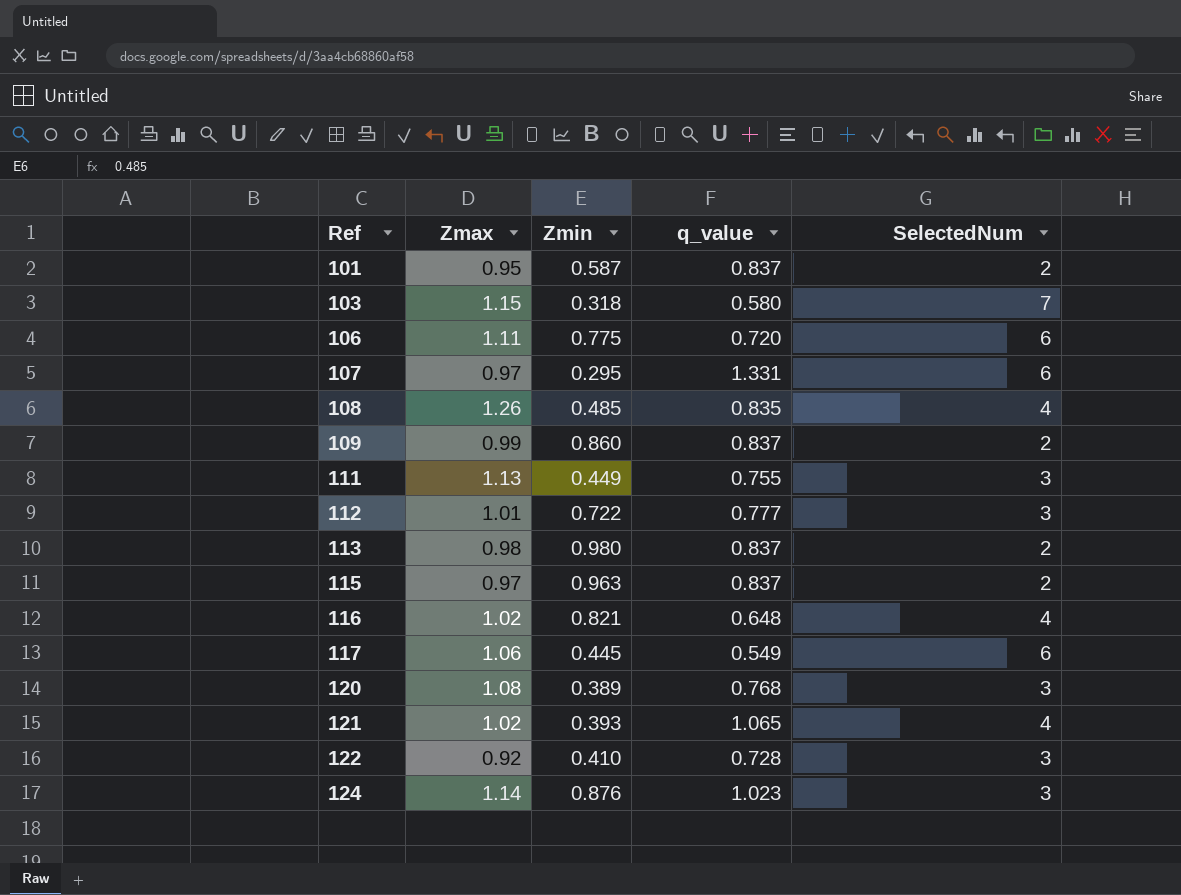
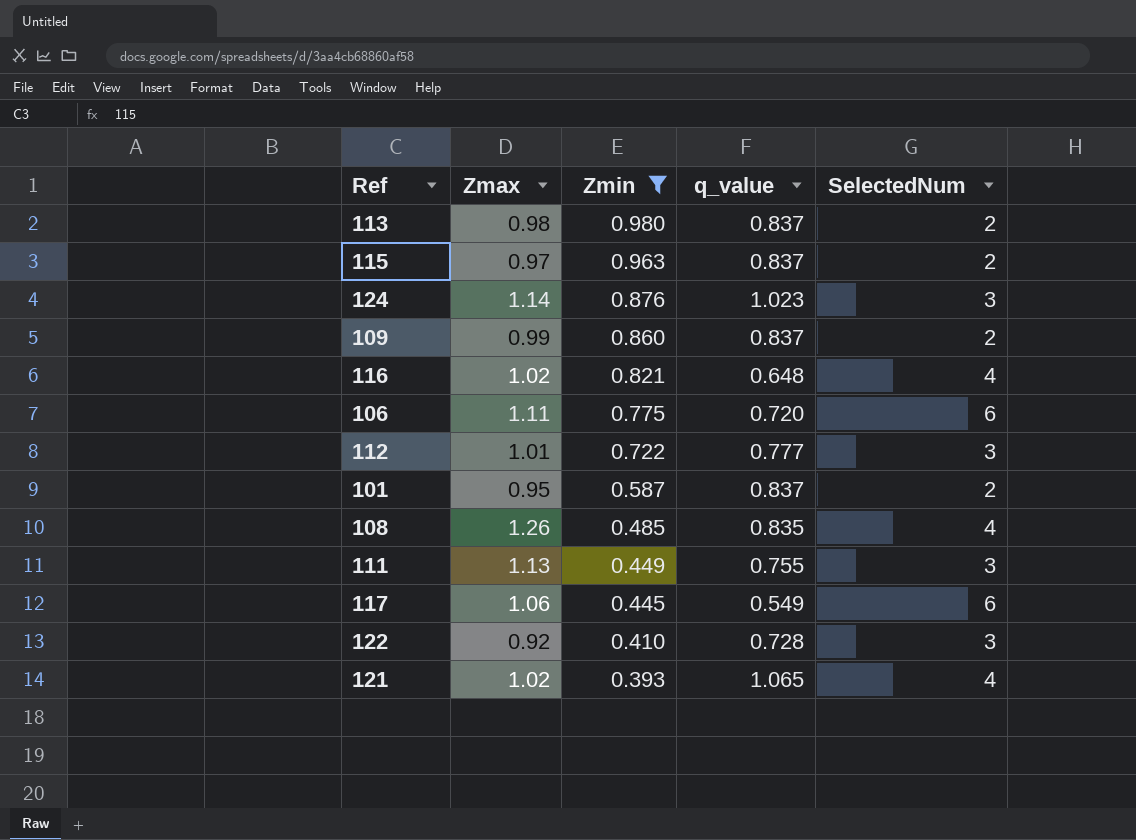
filter: none -> Zmin >= 0.393
row order: Ref ascending -> Zmin descending

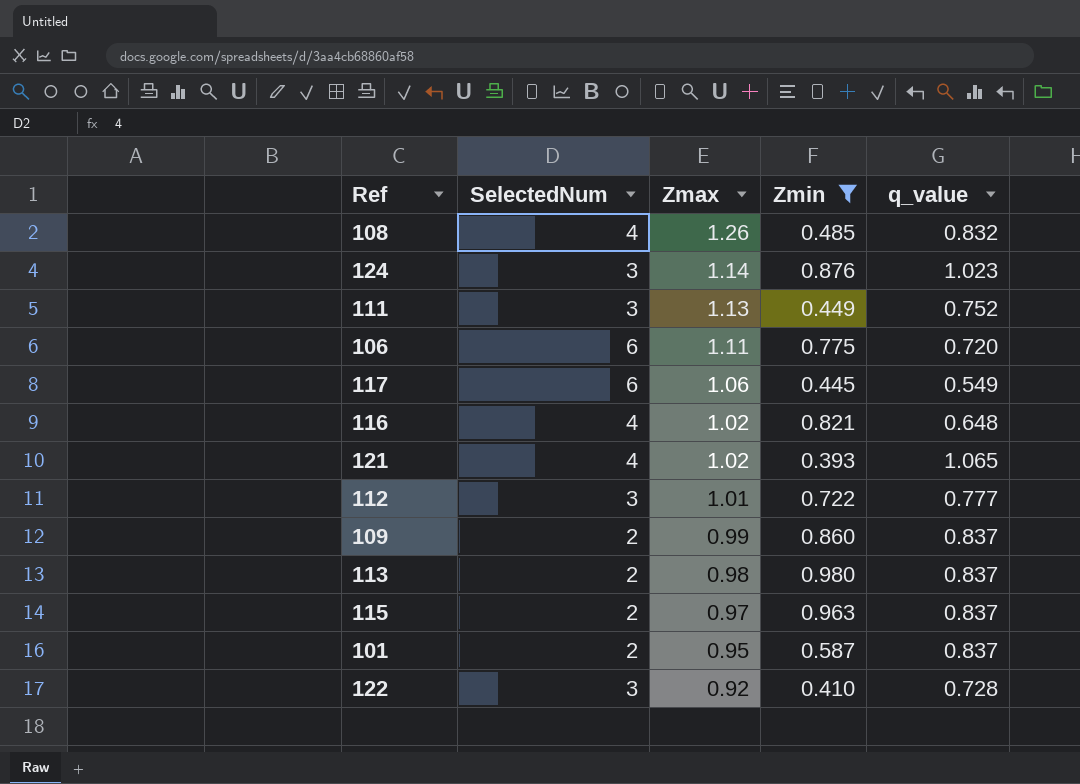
row order: Zmin descending -> Zmax descending
column SelectedNum | position: 5 -> 2
108 | q_value: 0.835 -> 0.832
111 | q_value: 0.755 -> 0.752

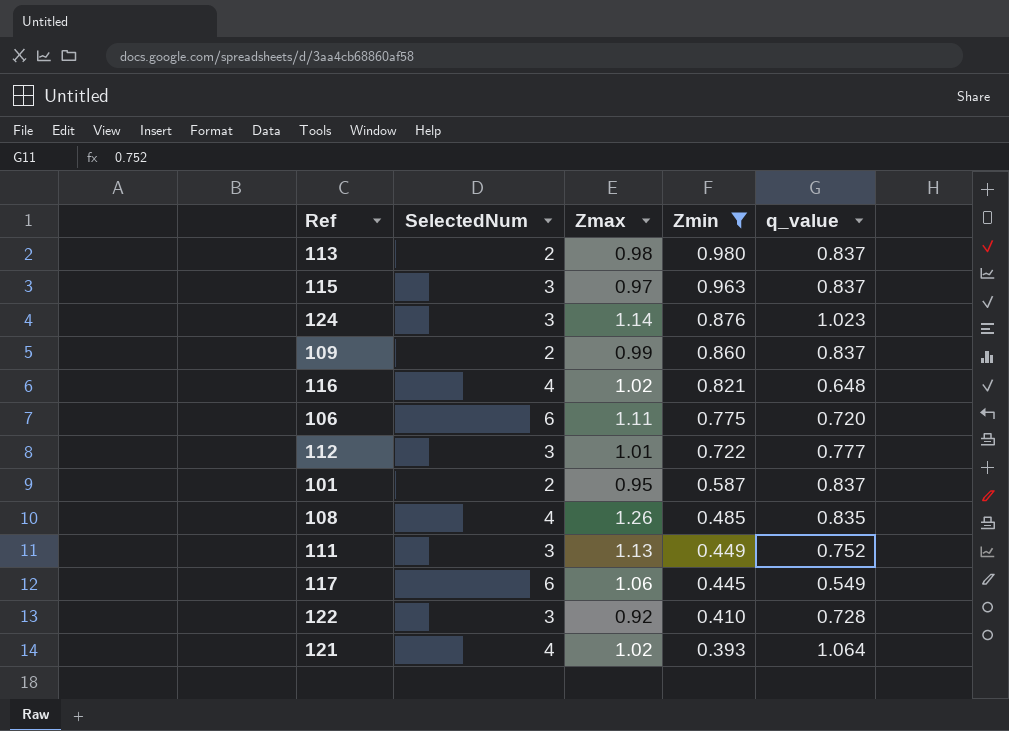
row order: Zmax descending -> Zmin descending
115 | SelectedNum: 2 -> 3
108 | q_value: 0.832 -> 0.835
121 | q_value: 1.065 -> 1.064

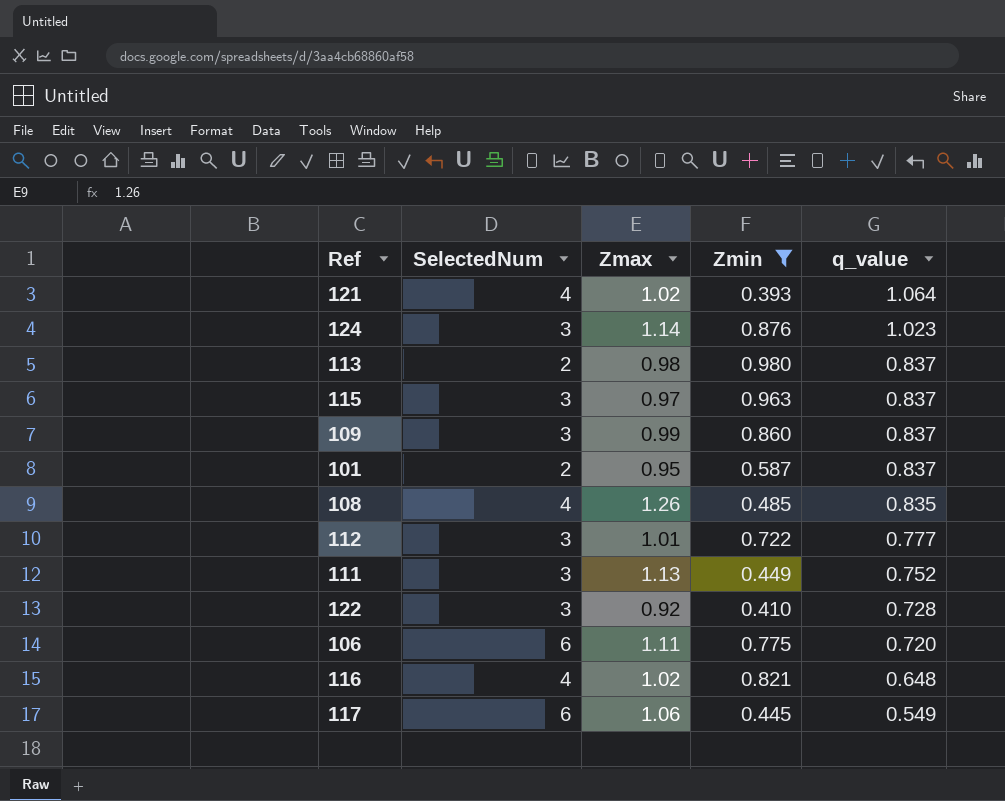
row order: Zmin descending -> q_value descending
109 | SelectedNum: 2 -> 3

